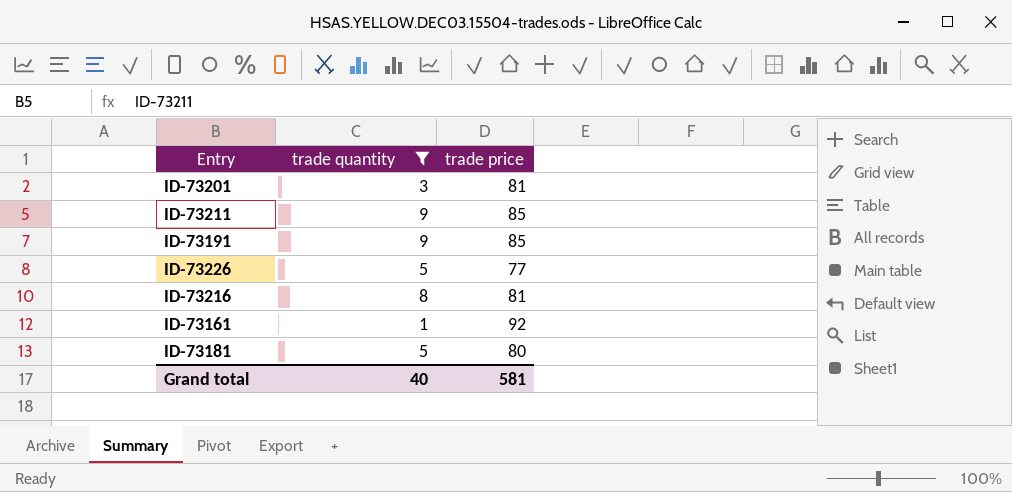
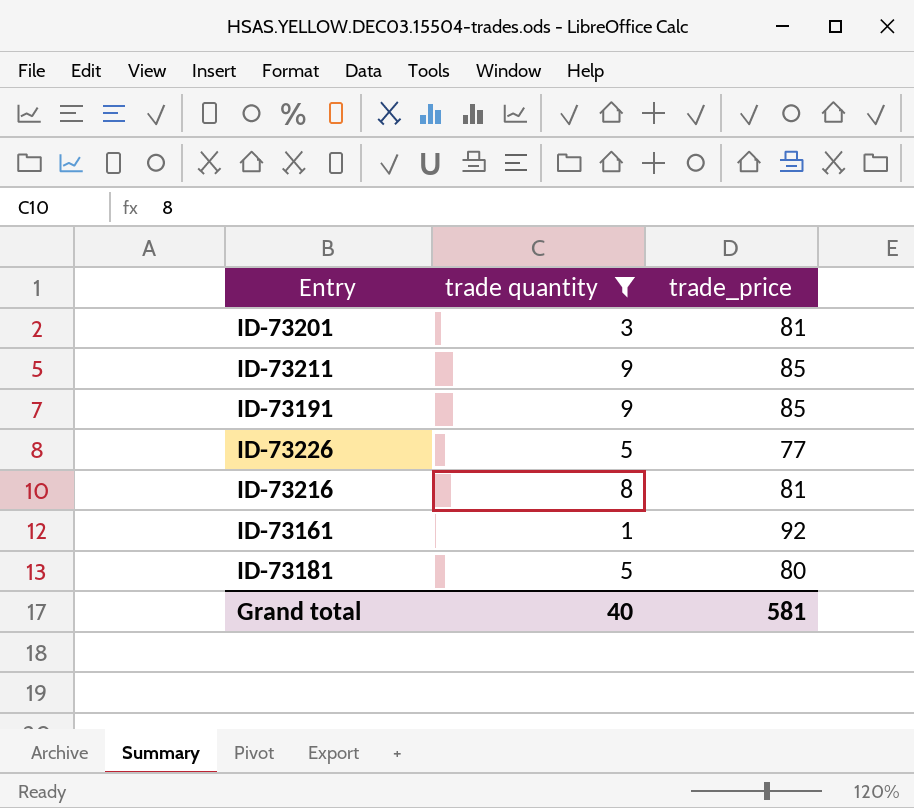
column name: trade price -> trade_price

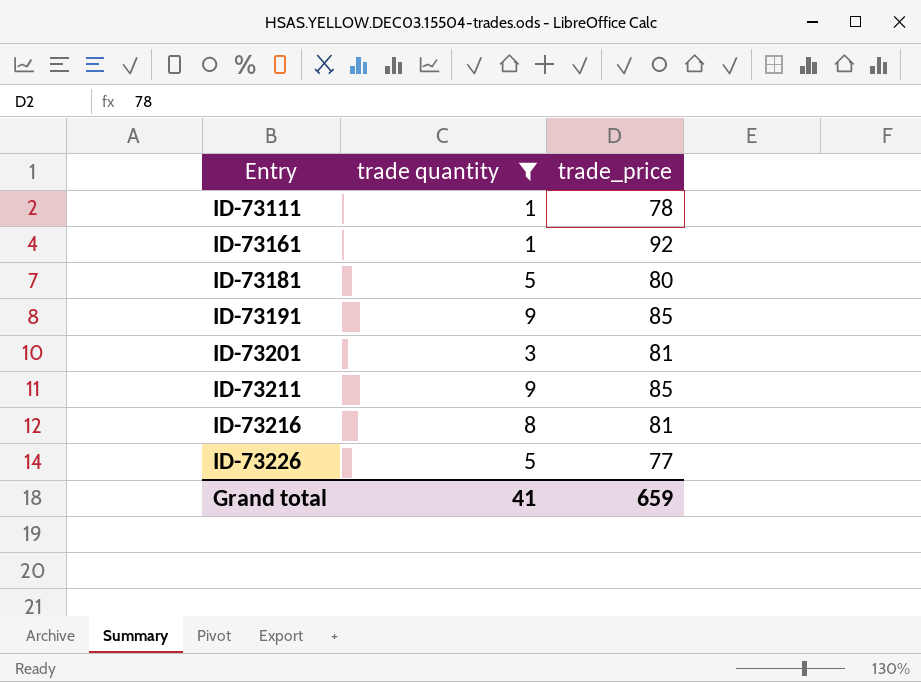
row order: none -> Entry ascending
row ID-73111: none -> 1 | 78
Grand total | trade quantity: 40 -> 41
Grand total | trade_price: 581 -> 659

